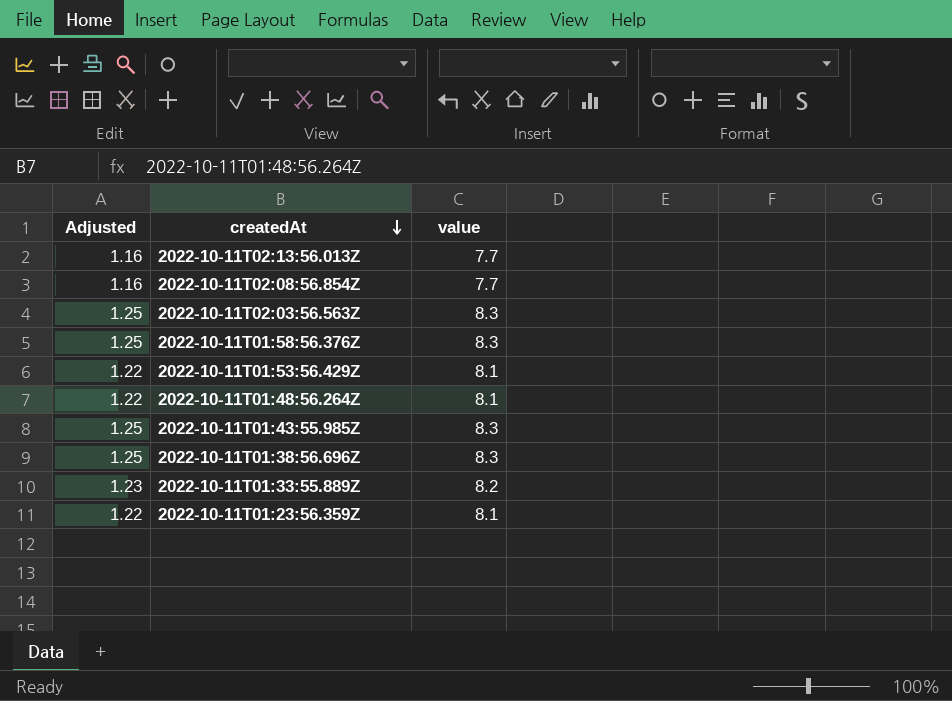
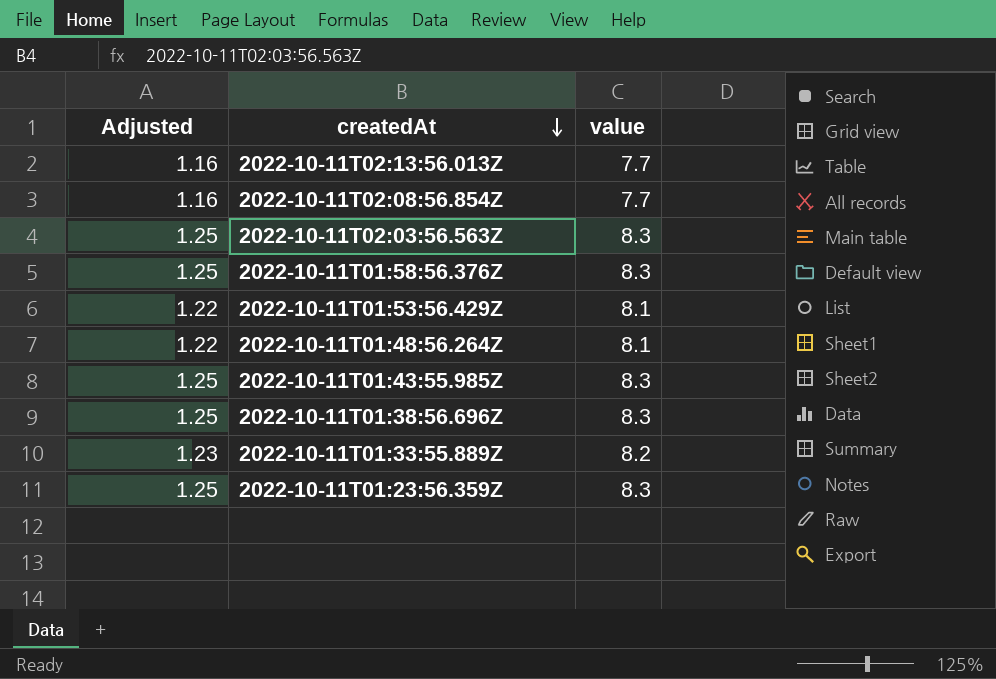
2022-10-11T01:23:56.359Z | Adjusted: 1.22 -> 1.25
2022-10-11T01:23:56.359Z | value: 8.1 -> 8.3

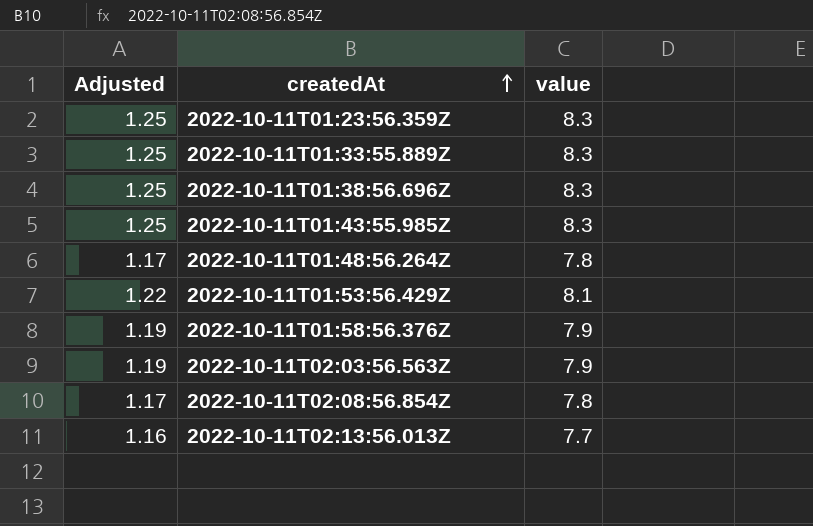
row order: createdAt descending -> createdAt ascending
2022-10-11T01:33:55.889Z | Adjusted: 1.23 -> 1.25
2022-10-11T01:33:55.889Z | value: 8.2 -> 8.3
2022-10-11T01:48:56.264Z | Adjusted: 1.22 -> 1.17
2022-10-11T01:48:56.264Z | value: 8.1 -> 7.8
2022-10-11T01:58:56.376Z | Adjusted: 1.25 -> 1.19
2022-10-11T01:58:56.376Z | value: 8.3 -> 7.9
2022-10-11T02:03:56.563Z | Adjusted: 1.25 -> 1.19
2022-10-11T02:03:56.563Z | value: 8.3 -> 7.9
2022-10-11T02:08:56.854Z | Adjusted: 1.16 -> 1.17
2022-10-11T02:08:56.854Z | value: 7.7 -> 7.8

